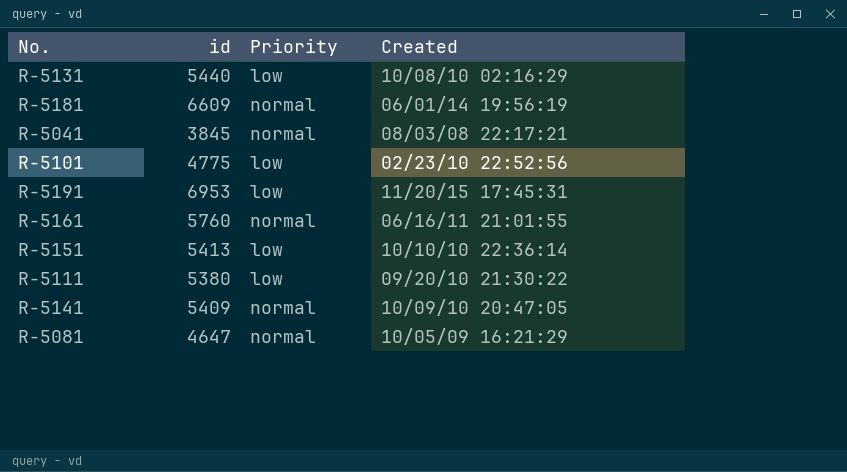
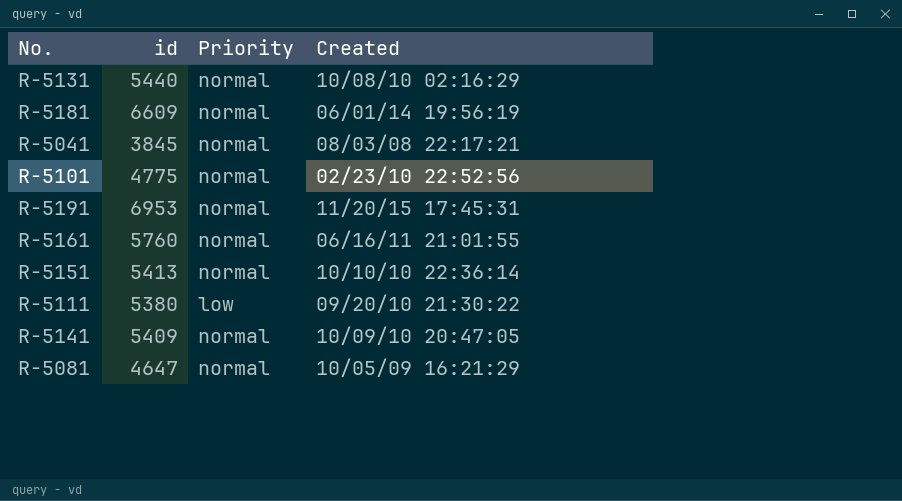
R-5131 | Priority: low -> normal
R-5101 | Priority: low -> normal
R-5191 | Priority: low -> normal
R-5151 | Priority: low -> normal

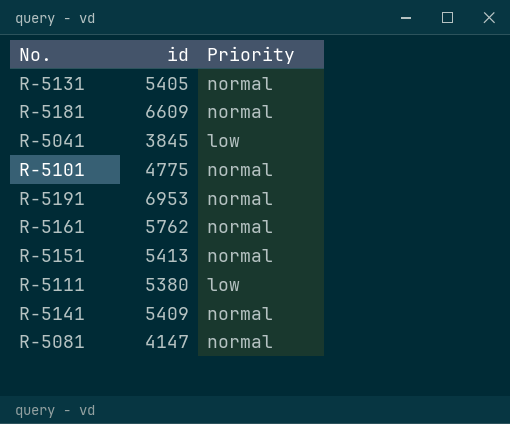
column Created | position: 4 -> none
R-5131 | id: 5440 -> 5405
R-5041 | Priority: normal -> low
R-5161 | id: 5760 -> 5762
R-5081 | id: 4647 -> 4147

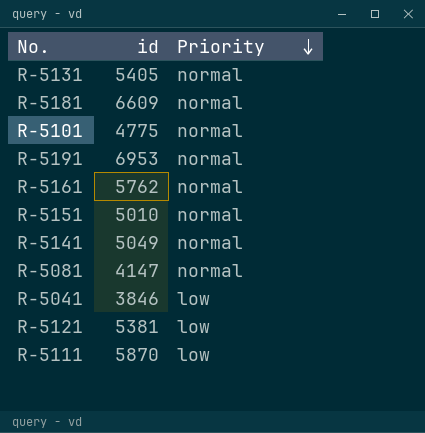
row order: none -> Priority descending
R-5151 | id: 5413 -> 5010
R-5141 | id: 5409 -> 5049
R-5041 | id: 3845 -> 3846
row R-5121: none -> 5381 | low
R-5111 | id: 5380 -> 5870

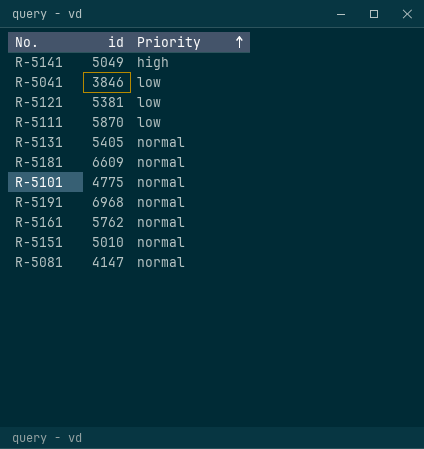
row order: Priority descending -> Priority ascending
R-5141 | Priority: normal -> high
R-5191 | id: 6953 -> 6968

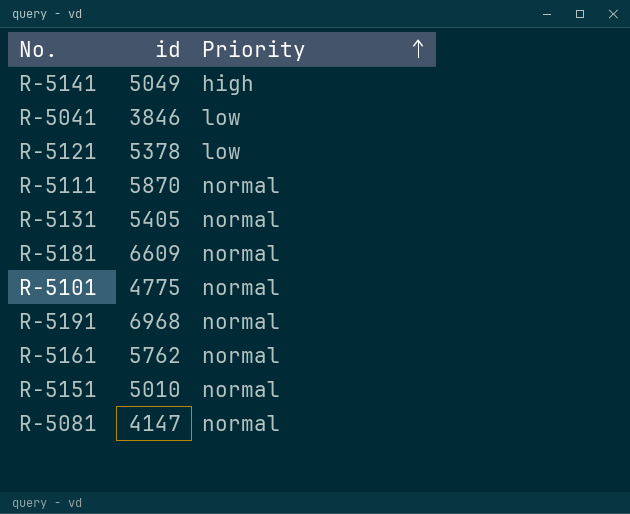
R-5121 | id: 5381 -> 5378
R-5111 | Priority: low -> normal

